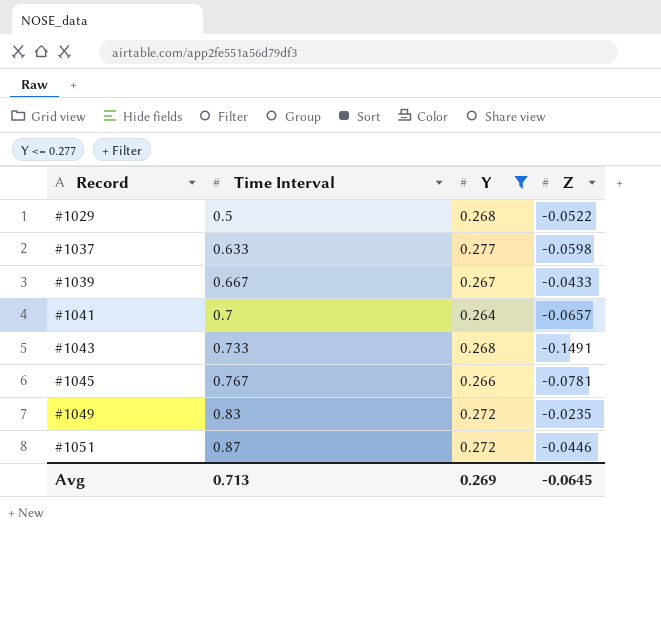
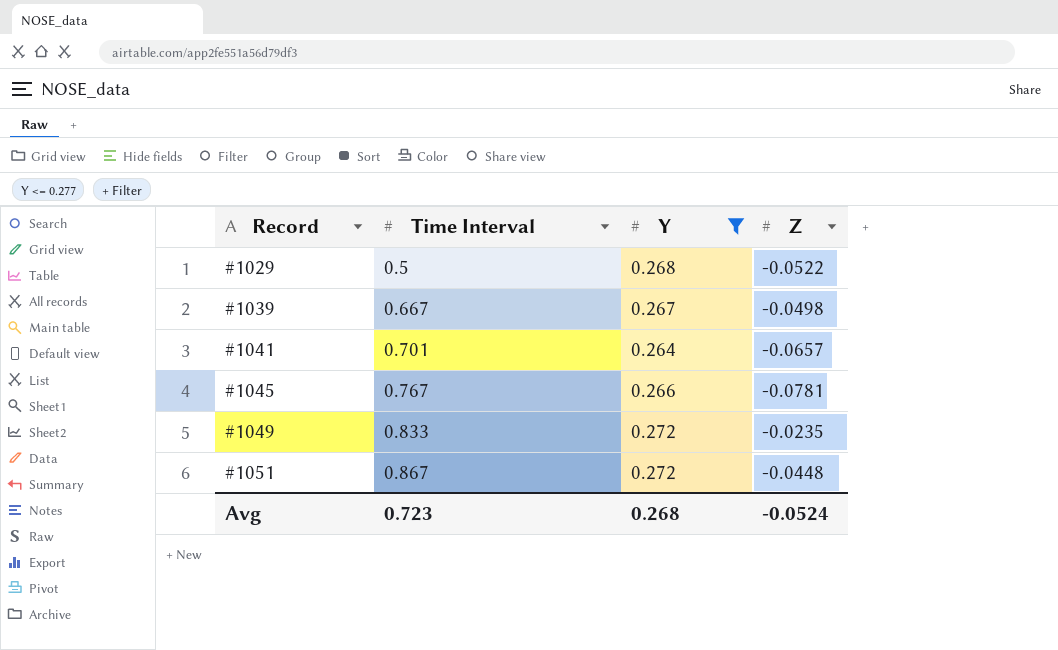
row #1037: 0.633 | 0.277 | -0.0598 -> none
row #1043: 0.733 | 0.268 | -0.1491 -> none
#1039 | Z: -0.0433 -> -0.0498
#1041 | Time Interval: 0.7 -> 0.701
#1049 | Time Interval: 0.83 -> 0.833
#1051 | Time Interval: 0.87 -> 0.867
#1051 | Z: -0.0446 -> -0.0448
Avg | Time Interval: 0.713 -> 0.723
Avg | Y: 0.269 -> 0.268
Avg | Z: -0.0645 -> -0.0524

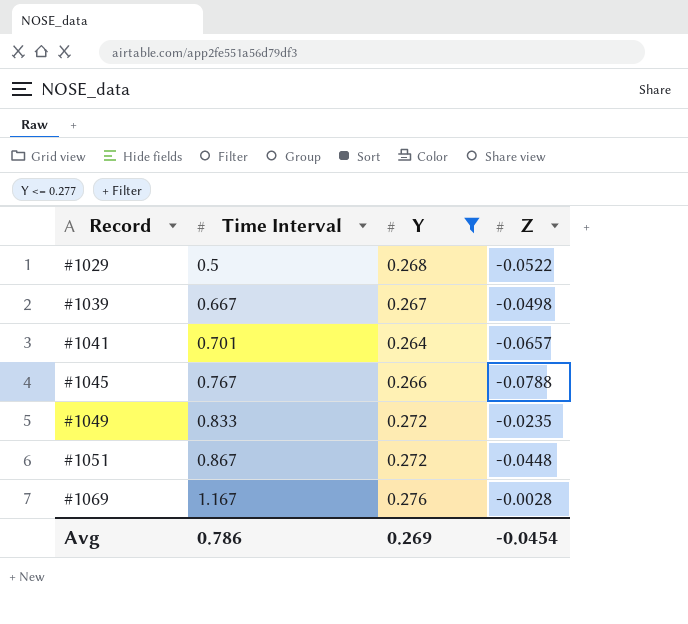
#1045 | Z: -0.0781 -> -0.0788
row #1069: none -> 1.167 | 0.276 | -0.0028
Avg | Time Interval: 0.723 -> 0.786
Avg | Y: 0.268 -> 0.269
Avg | Z: -0.0524 -> -0.0454

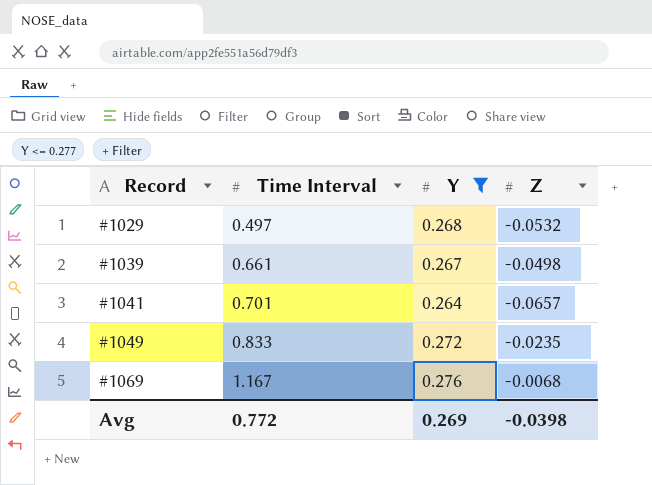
row #1045: 0.767 | 0.266 | -0.0788 -> none
row #1051: 0.867 | 0.272 | -0.0448 -> none
#1029 | Time Interval: 0.5 -> 0.497
#1029 | Z: -0.0522 -> -0.0532
#1039 | Time Interval: 0.667 -> 0.661
#1069 | Z: -0.0028 -> -0.0068
Avg | Time Interval: 0.786 -> 0.772
Avg | Z: -0.0454 -> -0.0398

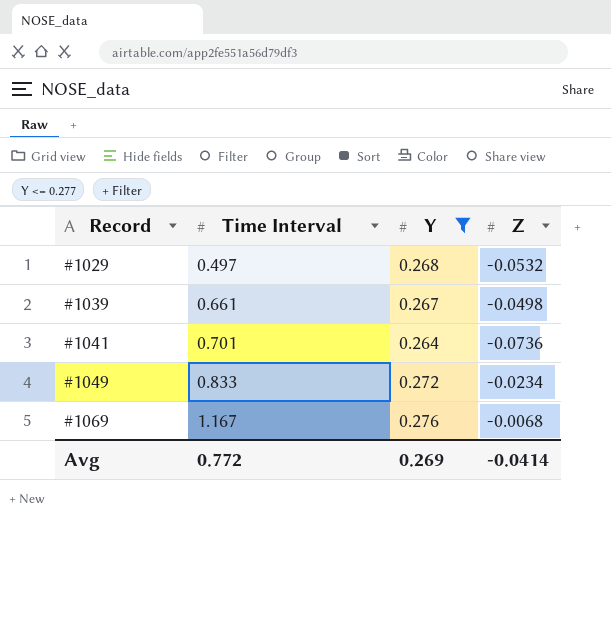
#1041 | Z: -0.0657 -> -0.0736
#1049 | Z: -0.0235 -> -0.0234
Avg | Z: -0.0398 -> -0.0414

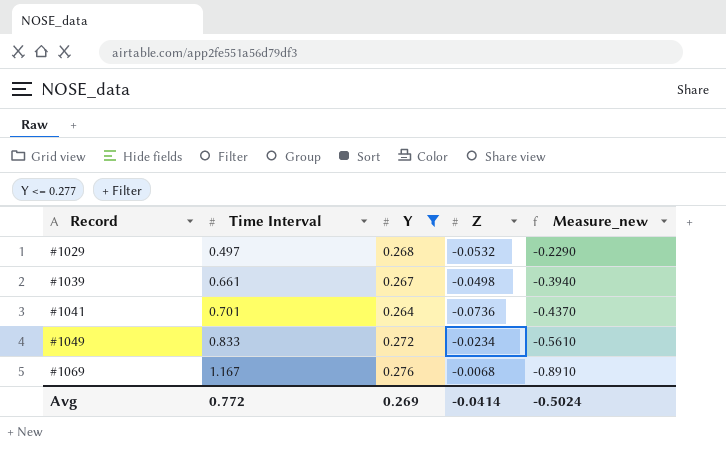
column Measure_new | formula: none -> [Y] - [Time Interval]

